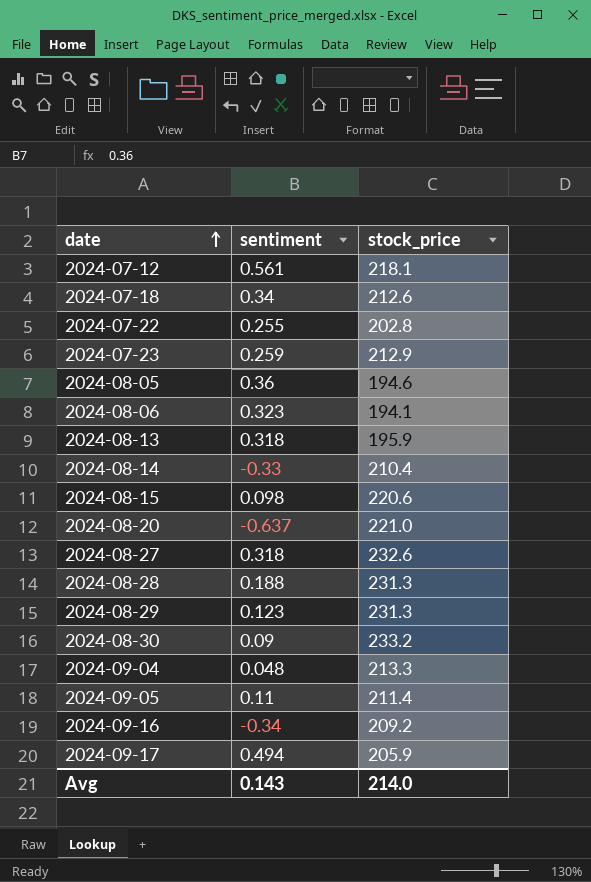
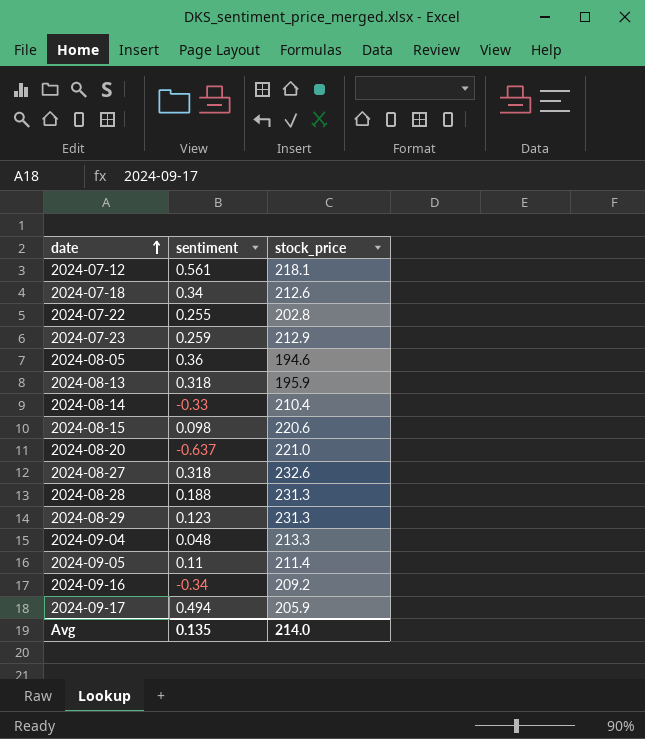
row 2024-08-06: 0.323 | 194.1 -> none
row 2024-08-30: 0.09 | 233.2 -> none
Avg | sentiment: 0.143 -> 0.135

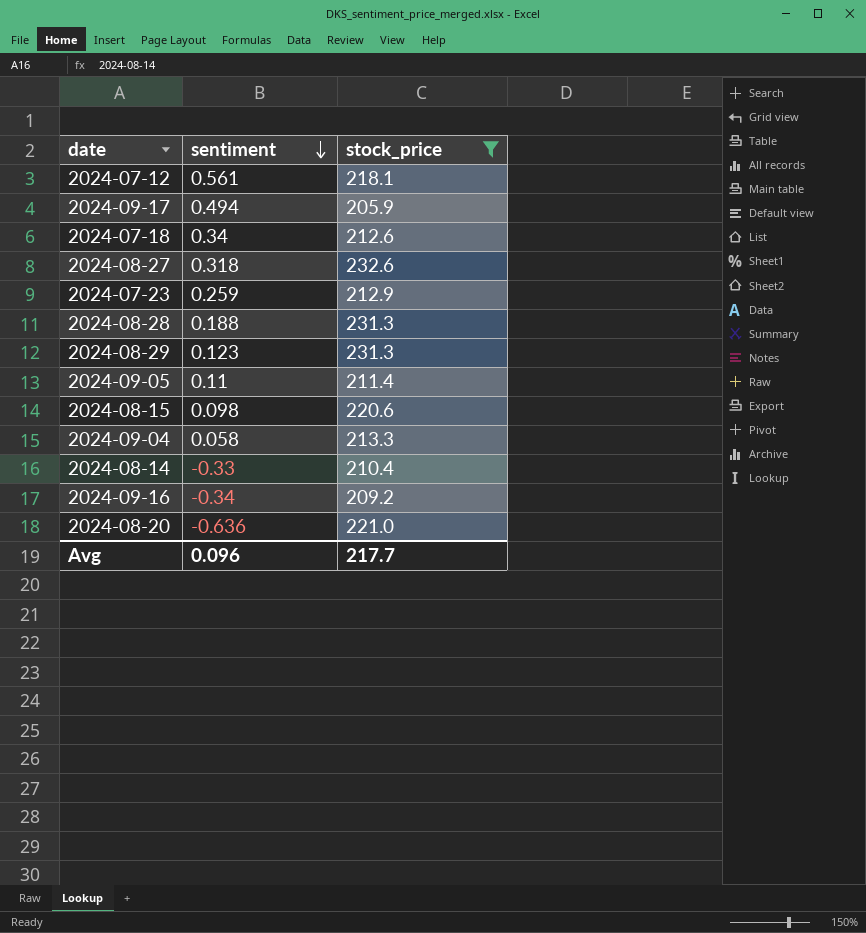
filter: none -> stock_price >= 205.9
row order: date ascending -> sentiment descending
2024-09-04 | sentiment: 0.048 -> 0.058
2024-08-20 | sentiment: -0.637 -> -0.636
Avg | sentiment: 0.135 -> 0.096
Avg | stock_price: 214.0 -> 217.7

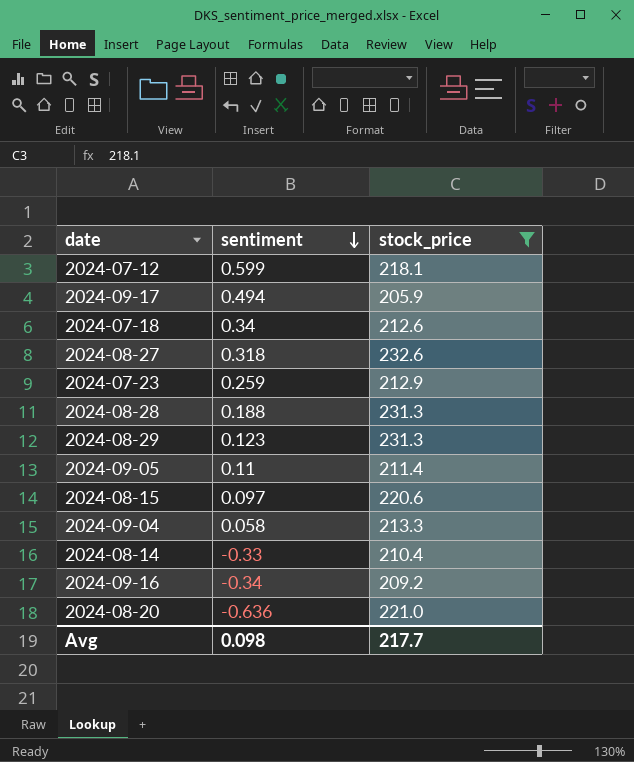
2024-07-12 | sentiment: 0.561 -> 0.599
2024-08-15 | sentiment: 0.098 -> 0.097
Avg | sentiment: 0.096 -> 0.098

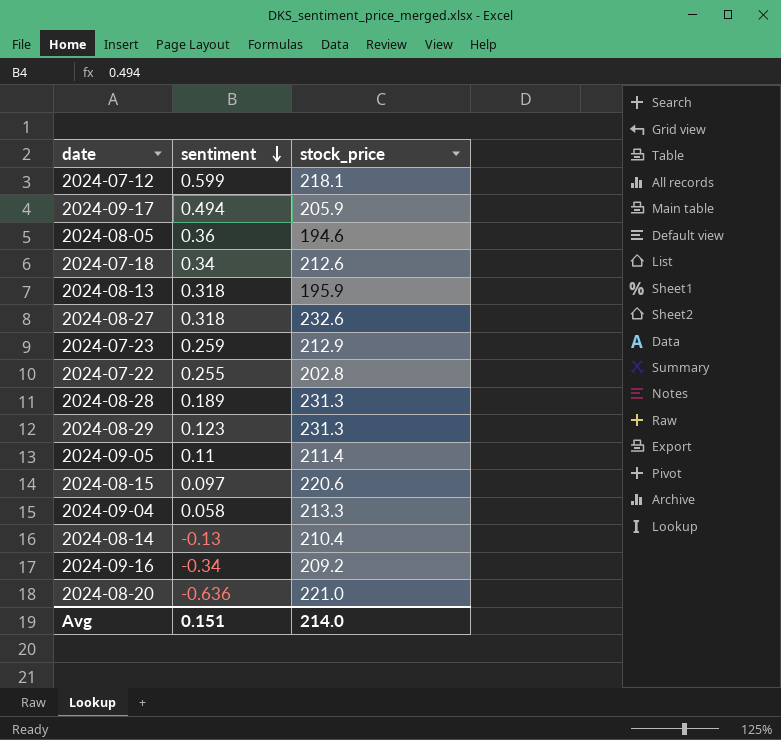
filter: stock_price >= 205.9 -> none
2024-08-28 | sentiment: 0.188 -> 0.189
2024-08-14 | sentiment: -0.33 -> -0.13
Avg | sentiment: 0.098 -> 0.151
Avg | stock_price: 217.7 -> 214.0

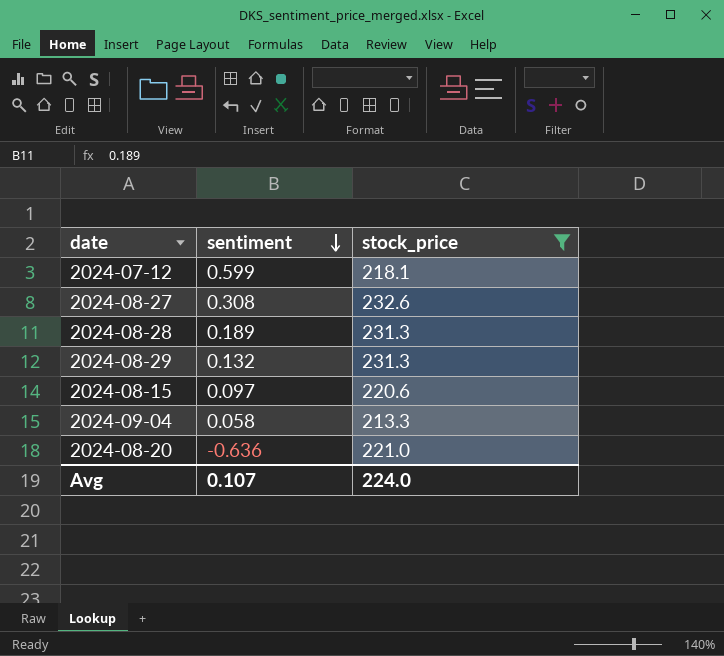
filter: none -> stock_price >= 213.3
2024-08-27 | sentiment: 0.318 -> 0.308
2024-08-29 | sentiment: 0.123 -> 0.132
Avg | sentiment: 0.151 -> 0.107
Avg | stock_price: 214.0 -> 224.0

